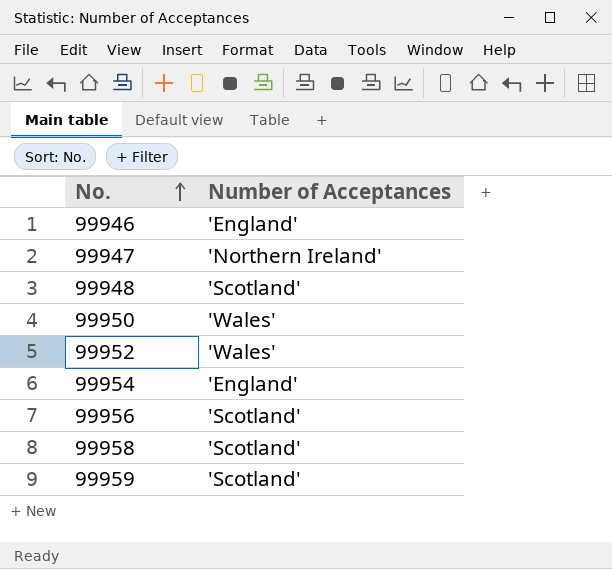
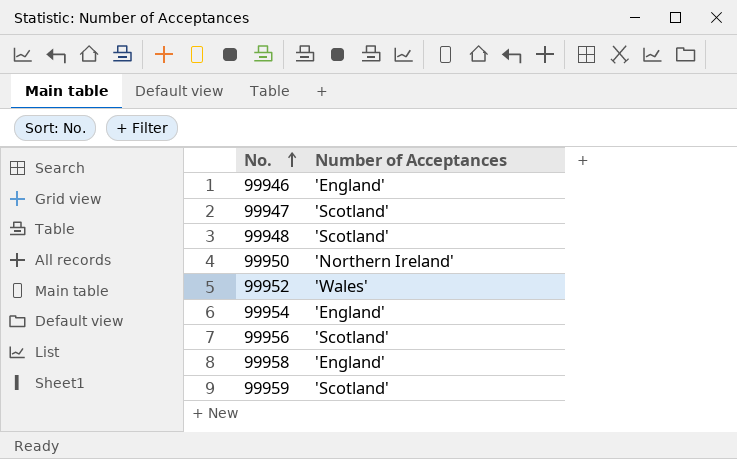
99947 | Number of Acceptances: 'Northern Ireland' -> 'Scotland'
99950 | Number of Acceptances: 'Wales' -> 'Northern Ireland'
99958 | Number of Acceptances: 'Scotland' -> 'England'

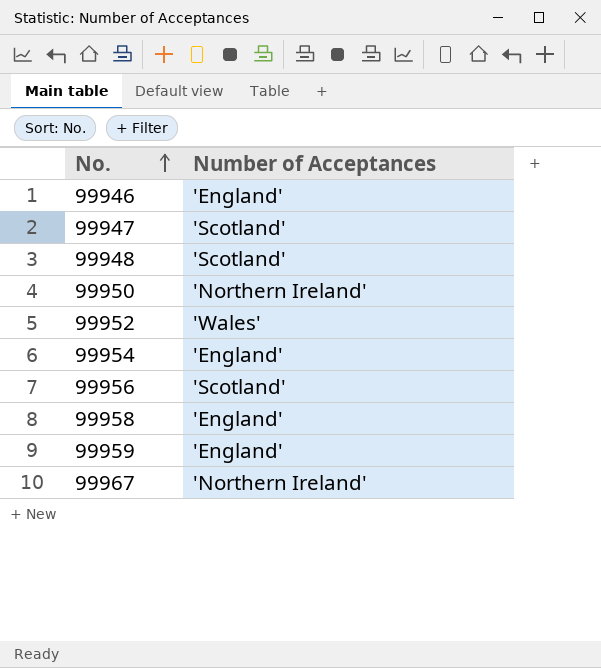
99959 | Number of Acceptances: 'Scotland' -> 'England'
row 99967: none -> 'Northern Ireland'

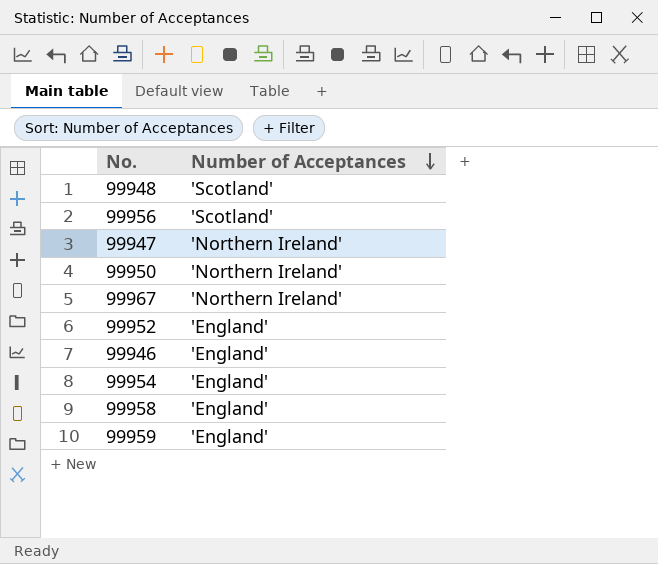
row order: No. ascending -> Number of Acceptances descending
99947 | Number of Acceptances: 'Scotland' -> 'Northern Ireland'
99952 | Number of Acceptances: 'Wales' -> 'England'

